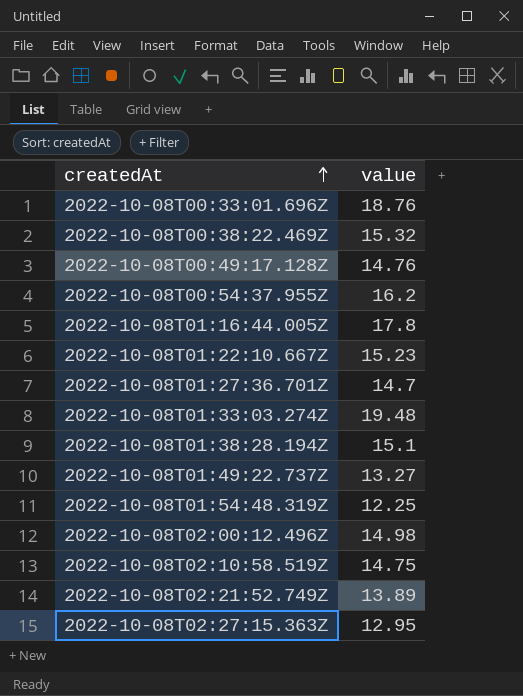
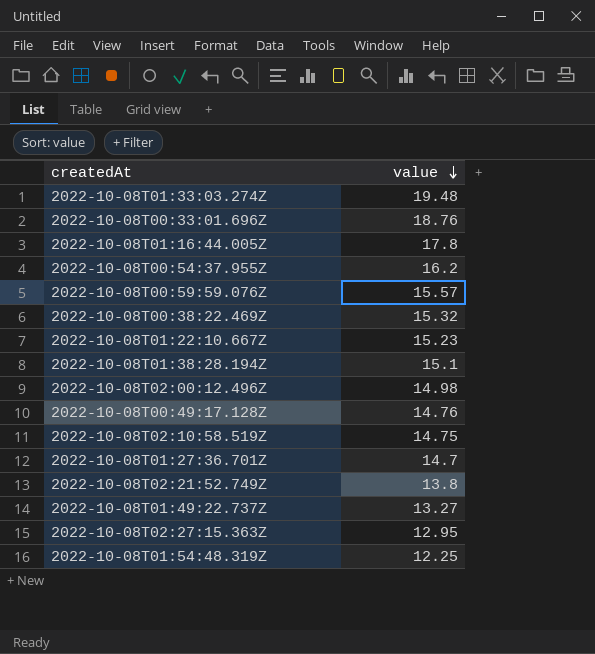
row order: createdAt ascending -> value descending
row 2022-10-08T00:59:59.076Z: none -> 15.57
2022-10-08T02:21:52.749Z | value: 13.89 -> 13.8

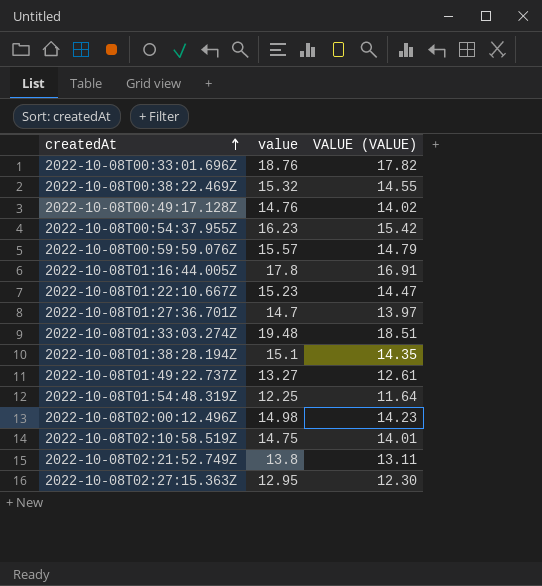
row order: value descending -> createdAt ascending
column VALUE (VALUE) | formula: none -> [value] * 0.95
2022-10-08T00:54:37.955Z | value: 16.2 -> 16.23

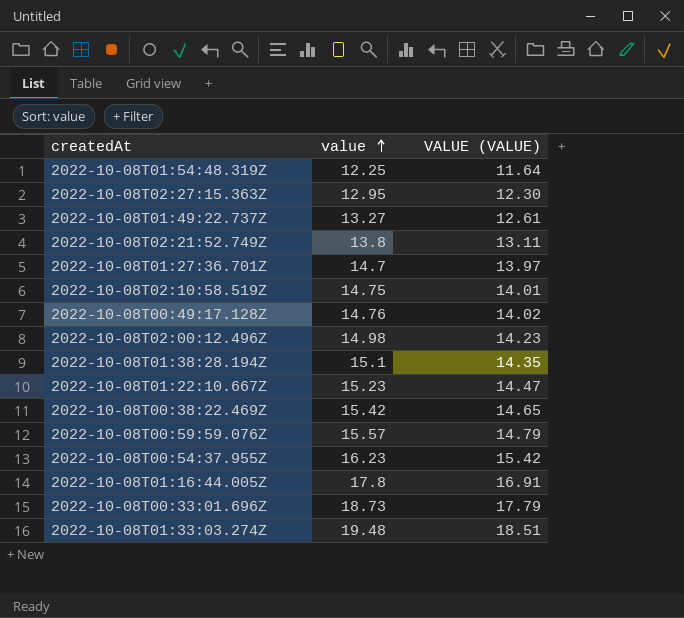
row order: createdAt ascending -> value ascending
2022-10-08T00:38:22.469Z | value: 15.32 -> 15.42
2022-10-08T00:38:22.469Z | VALUE (VALUE): 14.55 -> 14.65
2022-10-08T00:33:01.696Z | value: 18.76 -> 18.73
2022-10-08T00:33:01.696Z | VALUE (VALUE): 17.82 -> 17.79

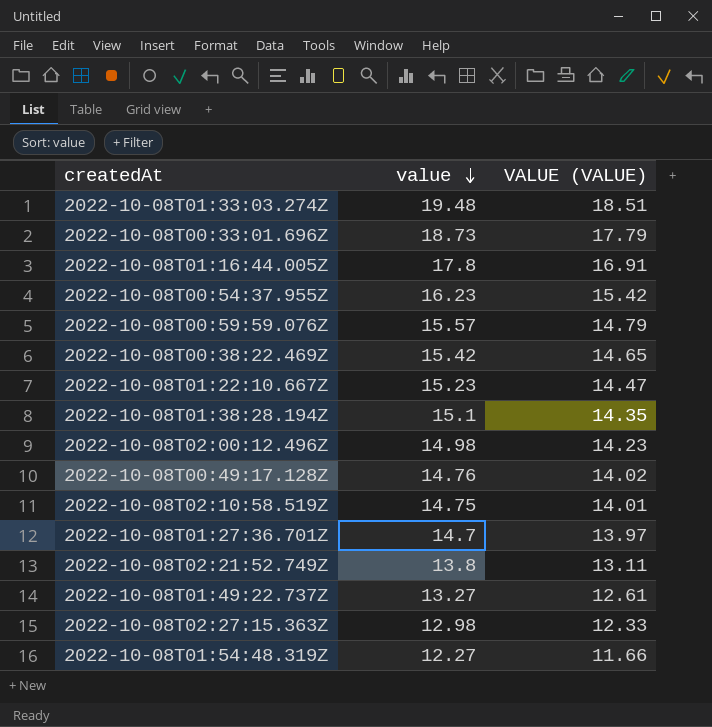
row order: value ascending -> value descending
2022-10-08T02:27:15.363Z | value: 12.95 -> 12.98
2022-10-08T02:27:15.363Z | VALUE (VALUE): 12.30 -> 12.33
2022-10-08T01:54:48.319Z | value: 12.25 -> 12.27
2022-10-08T01:54:48.319Z | VALUE (VALUE): 11.64 -> 11.66

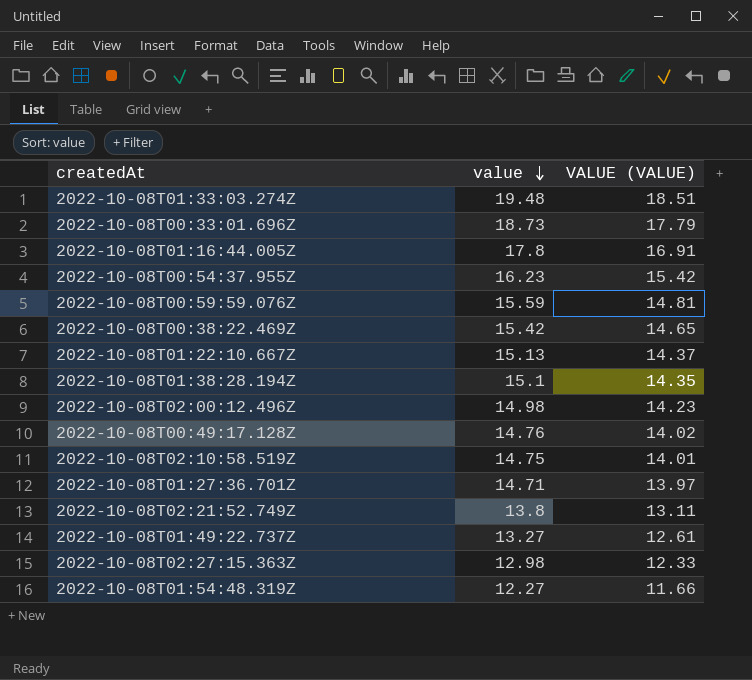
2022-10-08T00:59:59.076Z | value: 15.57 -> 15.59
2022-10-08T00:59:59.076Z | VALUE (VALUE): 14.79 -> 14.81
2022-10-08T01:22:10.667Z | value: 15.23 -> 15.13
2022-10-08T01:22:10.667Z | VALUE (VALUE): 14.47 -> 14.37
2022-10-08T01:27:36.701Z | value: 14.7 -> 14.71

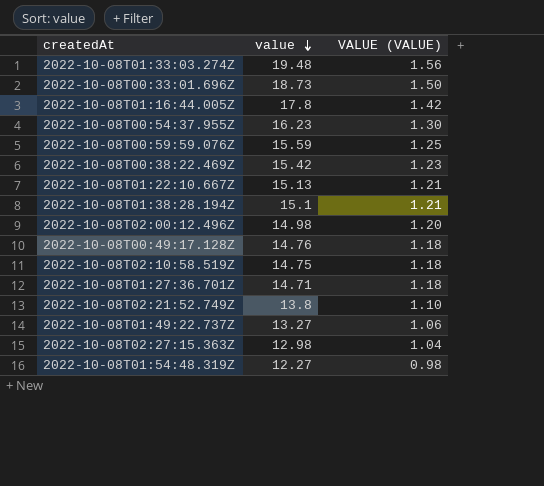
column VALUE (VALUE) | formula: [value] * 0.95 -> [value] * 0.08

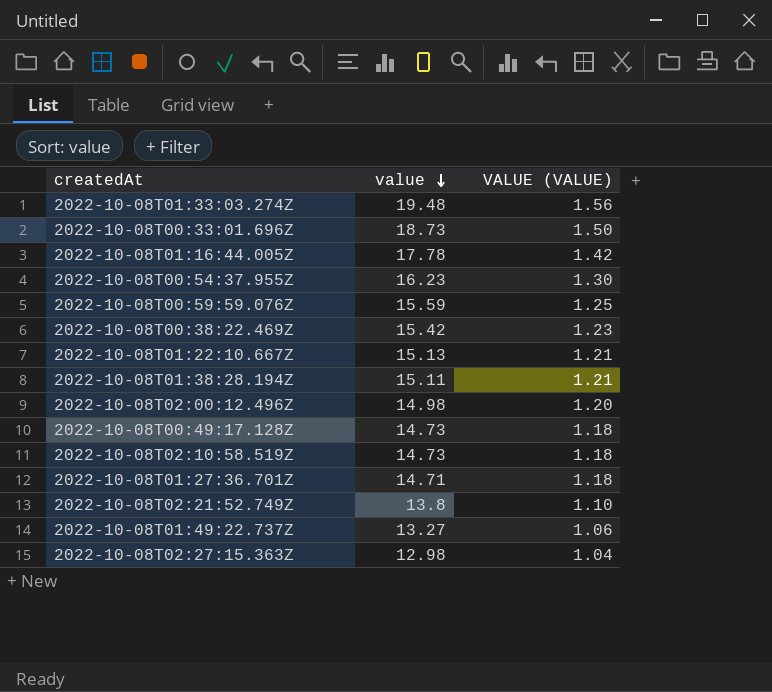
row 2022-10-08T01:54:48.319Z: 12.27 | 0.98 -> none
2022-10-08T01:16:44.005Z | value: 17.8 -> 17.78
2022-10-08T01:38:28.194Z | value: 15.1 -> 15.11
2022-10-08T00:49:17.128Z | value: 14.76 -> 14.73
2022-10-08T02:10:58.519Z | value: 14.75 -> 14.73

